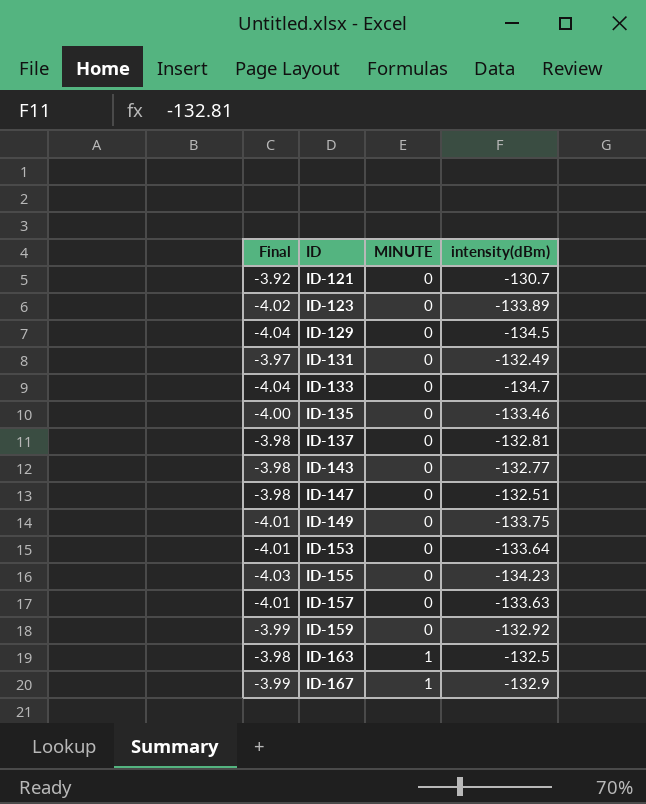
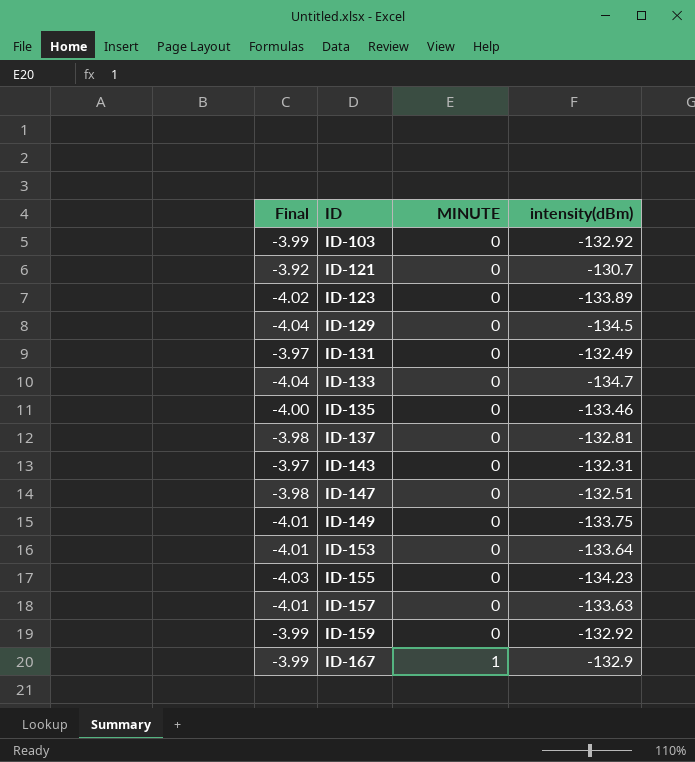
row ID-163: -3.98 | 1 | -132.5 -> none
row ID-103: none -> -3.99 | 0 | -132.92
ID-143 | Final: -3.98 -> -3.97
ID-143 | intensity(dBm): -132.77 -> -132.31

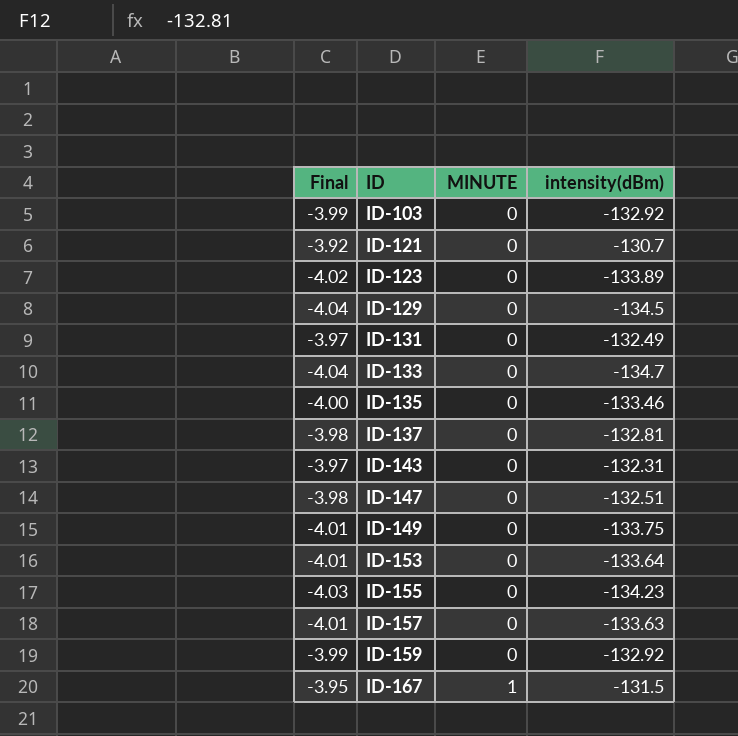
ID-167 | Final: -3.99 -> -3.95
ID-167 | intensity(dBm): -132.9 -> -131.5

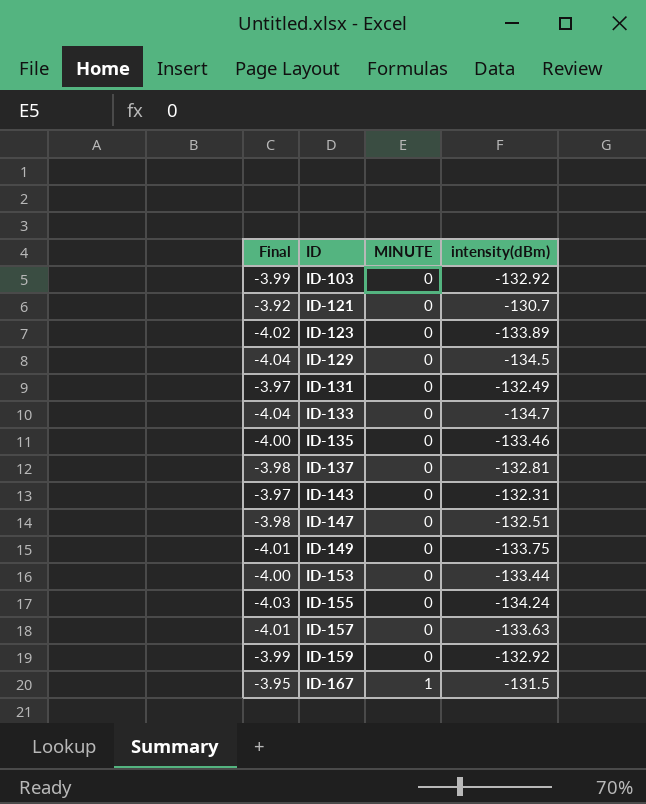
ID-153 | Final: -4.01 -> -4.00
ID-153 | intensity(dBm): -133.64 -> -133.44
ID-155 | intensity(dBm): -134.23 -> -134.24

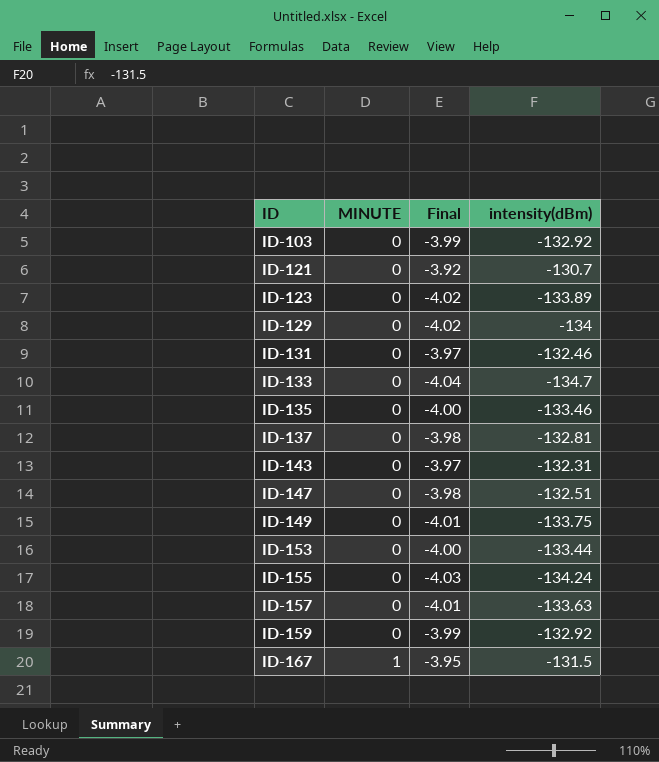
column Final | position: 1 -> 3
ID-129 | Final: -4.04 -> -4.02
ID-129 | intensity(dBm): -134.5 -> -134
ID-131 | intensity(dBm): -132.49 -> -132.46

